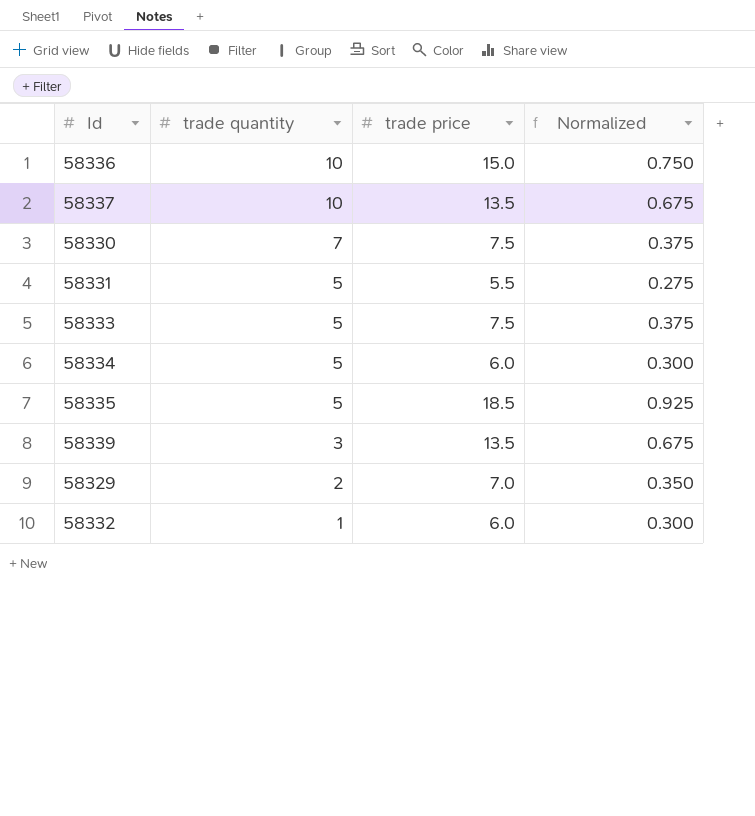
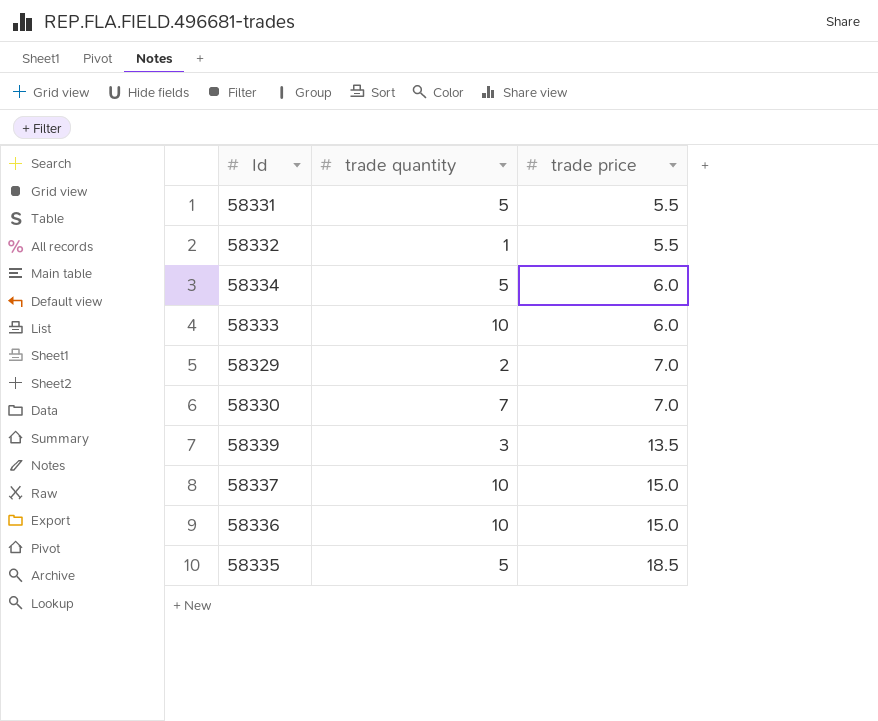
row order: trade quantity descending -> trade price ascending
column Normalized | formula: [trade price] * 0.05 -> none
58332 | trade price: 6.0 -> 5.5
58333 | trade quantity: 5 -> 10
58333 | trade price: 7.5 -> 6.0
58330 | trade price: 7.5 -> 7.0
58337 | trade price: 13.5 -> 15.0

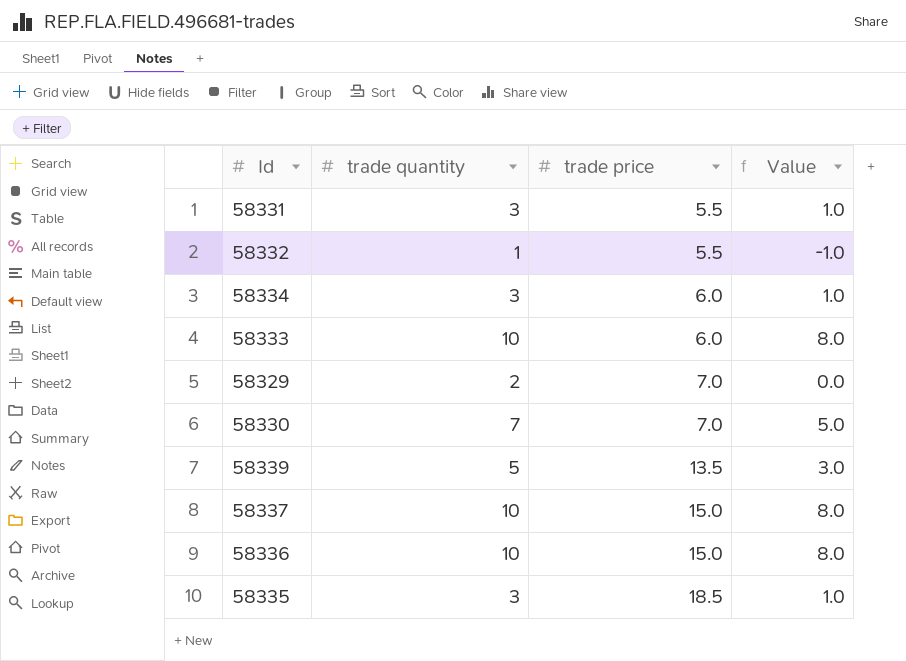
column Value | formula: none -> [trade quantity] - 2
58331 | trade quantity: 5 -> 3
58334 | trade quantity: 5 -> 3
58339 | trade quantity: 3 -> 5
58335 | trade quantity: 5 -> 3

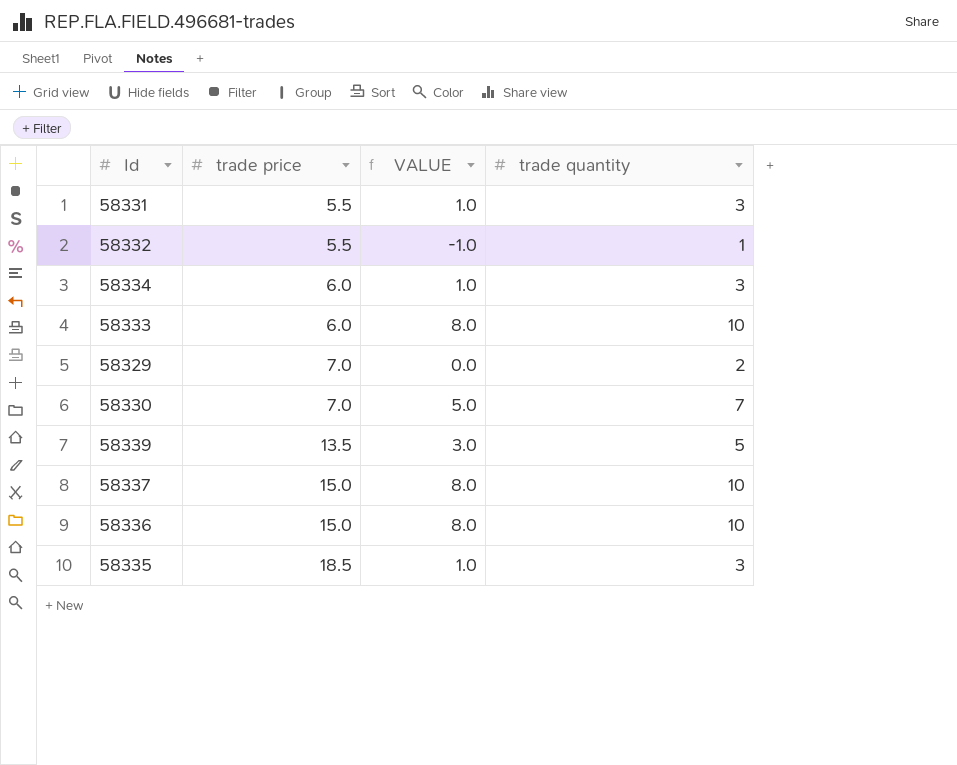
column name: Value -> VALUE
column trade quantity | position: 2 -> 4

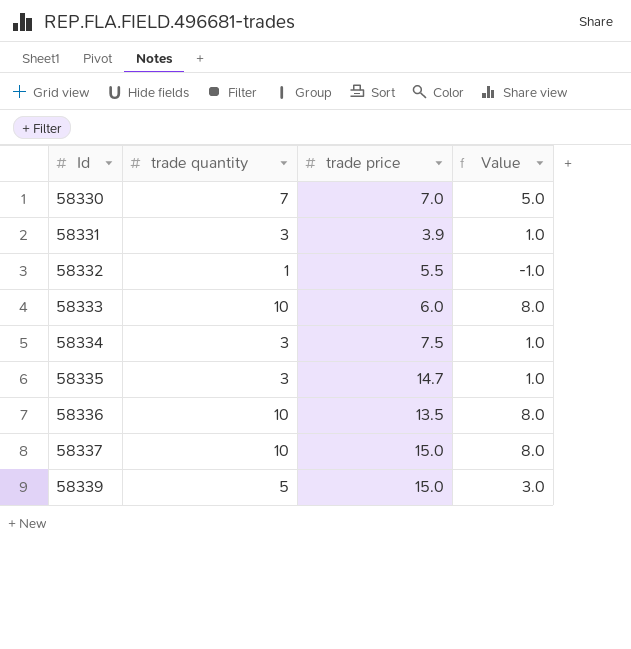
row order: trade price ascending -> Id ascending
column trade quantity | position: 4 -> 2
column name: VALUE -> Value
row 58329: 7.0 | 0.0 | 2 -> none
58331 | trade price: 5.5 -> 3.9
58334 | trade price: 6.0 -> 7.5
58335 | trade price: 18.5 -> 14.7
58336 | trade price: 15.0 -> 13.5
58339 | trade price: 13.5 -> 15.0

